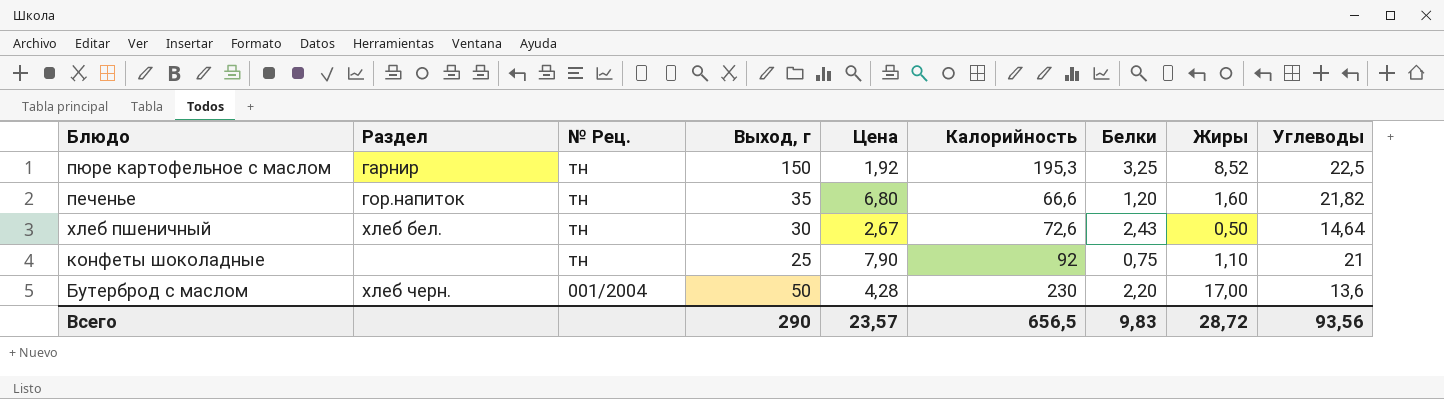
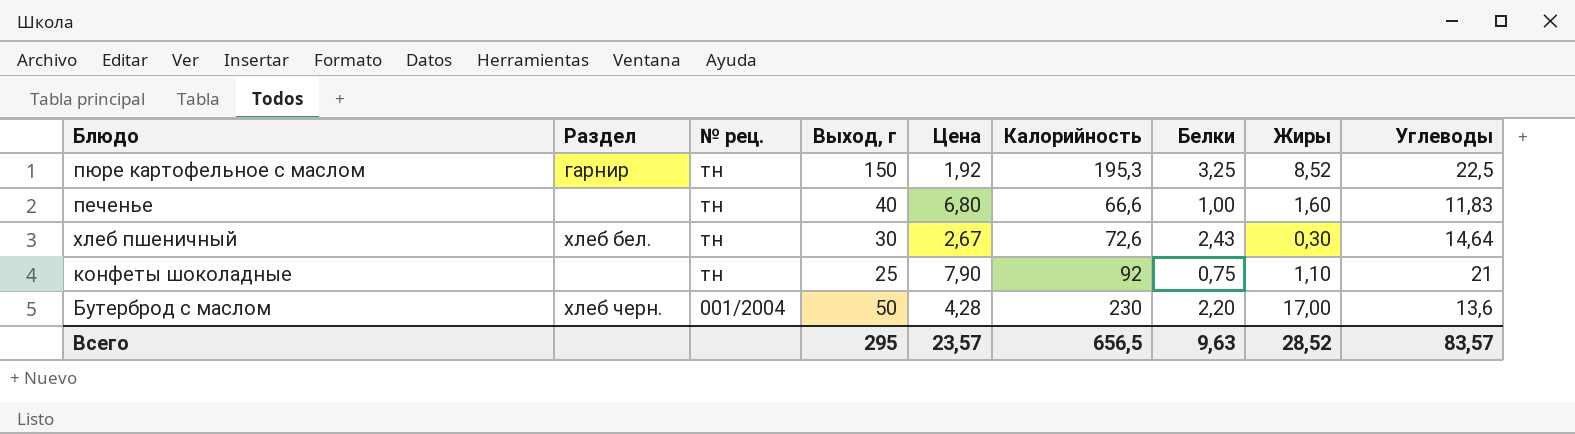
column name: № Рец. -> № рец.
печенье | Раздел: гор.напиток -> none
печенье | Выход, г: 35 -> 40
печенье | Белки: 1,20 -> 1,00
печенье | Углеводы: 21,82 -> 11,83
хлеб пшеничный | Жиры: 0,50 -> 0,30
Всего | Выход, г: 290 -> 295
Всего | Белки: 9,83 -> 9,63
Всего | Жиры: 28,72 -> 28,52
Всего | Углеводы: 93,56 -> 83,57

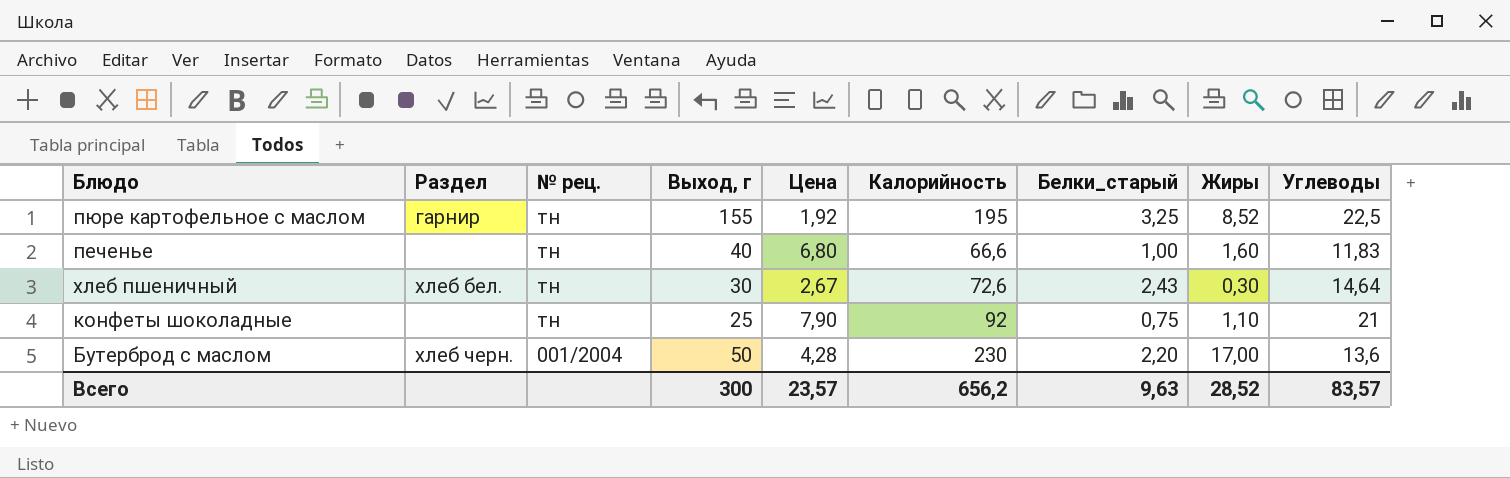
column name: Белки -> Белки_старый
пюре картофельное с маслом | Выход, г: 150 -> 155
пюре картофельное с маслом | Калорийность: 195,3 -> 195
Всего | Выход, г: 295 -> 300
Всего | Калорийность: 656,5 -> 656,2

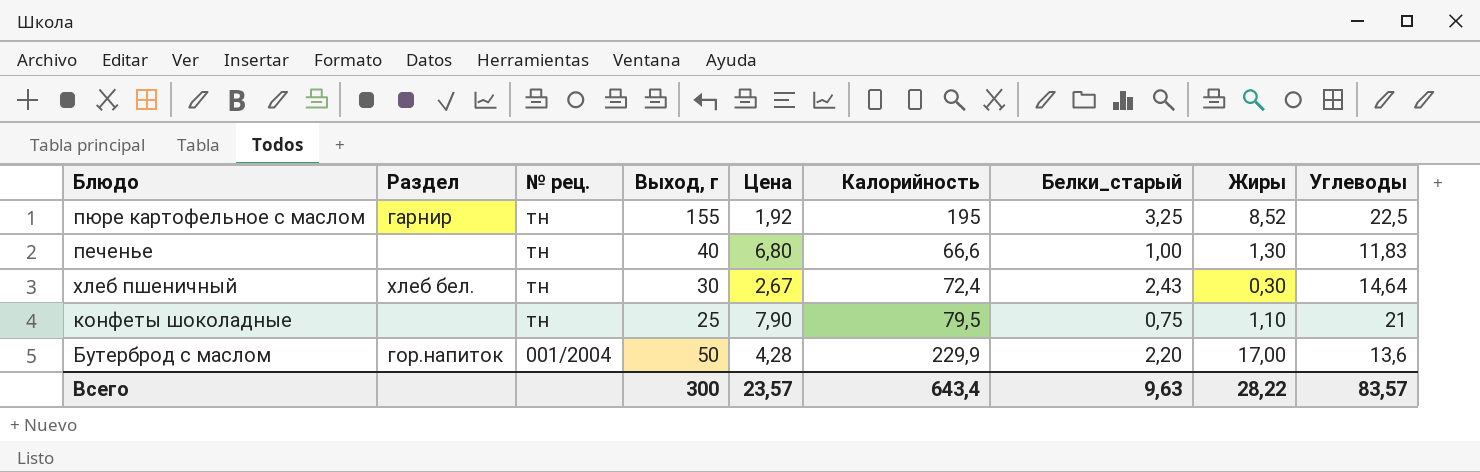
печенье | Жиры: 1,60 -> 1,30
хлеб пшеничный | Калорийность: 72,6 -> 72,4
конфеты шоколадные | Калорийность: 92 -> 79,5
Бутерброд с маслом | Раздел: хлеб черн. -> гор.напиток
Бутерброд с маслом | Калорийность: 230 -> 229,9
Всего | Калорийность: 656,2 -> 643,4
Всего | Жиры: 28,52 -> 28,22

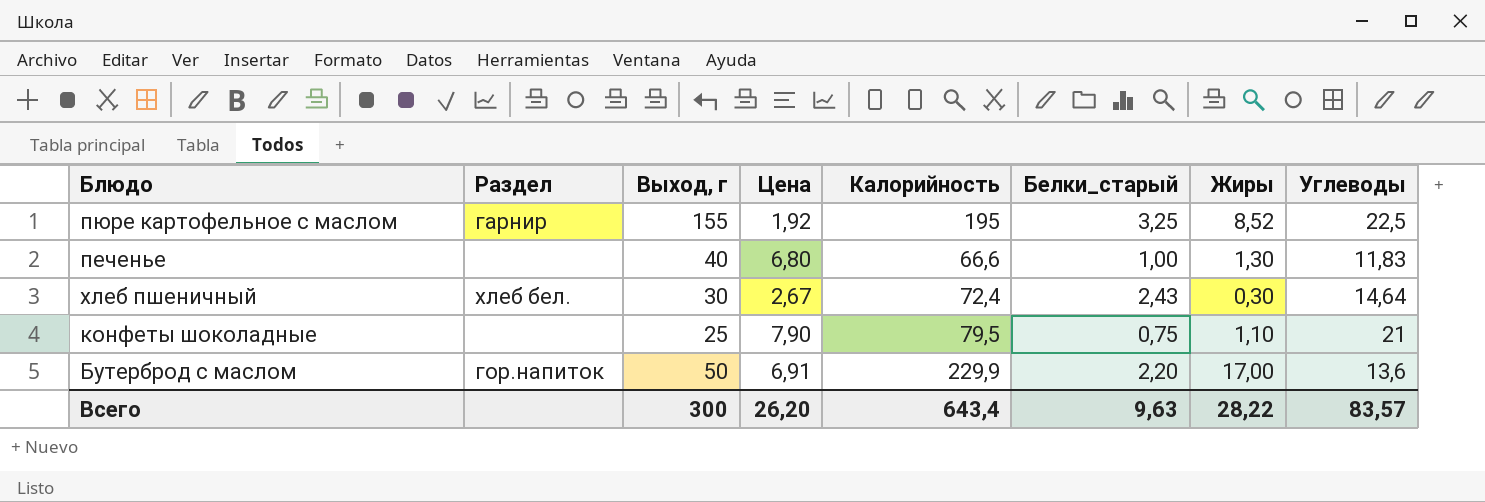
column № рец. | position: 3 -> none
Бутерброд с маслом | Цена: 4,28 -> 6,91
Всего | Цена: 23,57 -> 26,20

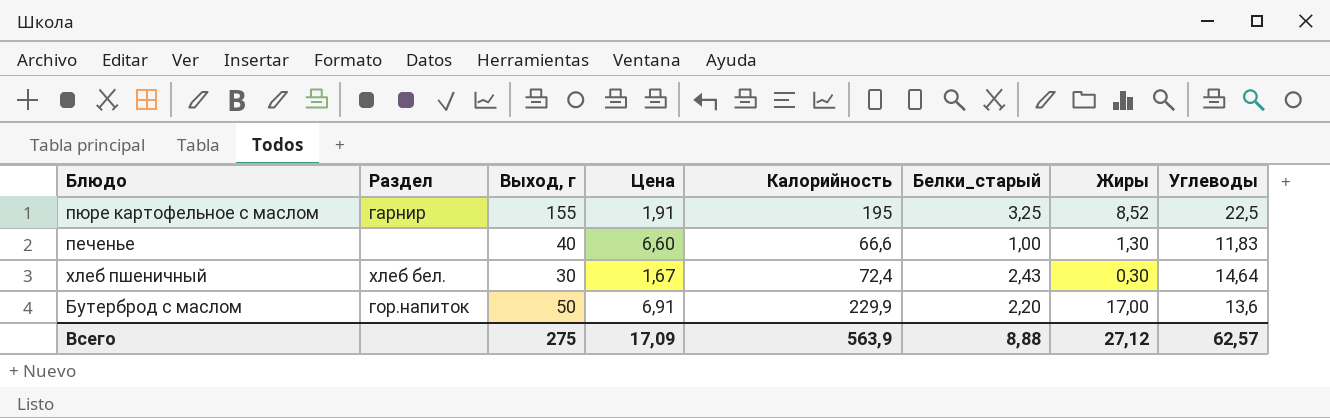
row конфеты шоколадные: none | 25 | 7,90 | 79,5 | 0,75 | 1,10 | 21 -> none
пюре картофельное с маслом | Цена: 1,92 -> 1,91
печенье | Цена: 6,80 -> 6,60
хлеб пшеничный | Цена: 2,67 -> 1,67
Всего | Выход, г: 300 -> 275
Всего | Цена: 26,20 -> 17,09
Всего | Калорийность: 643,4 -> 563,9
Всего | Белки_старый: 9,63 -> 8,88
Всего | Жиры: 28,22 -> 27,12
Всего | Углеводы: 83,57 -> 62,57

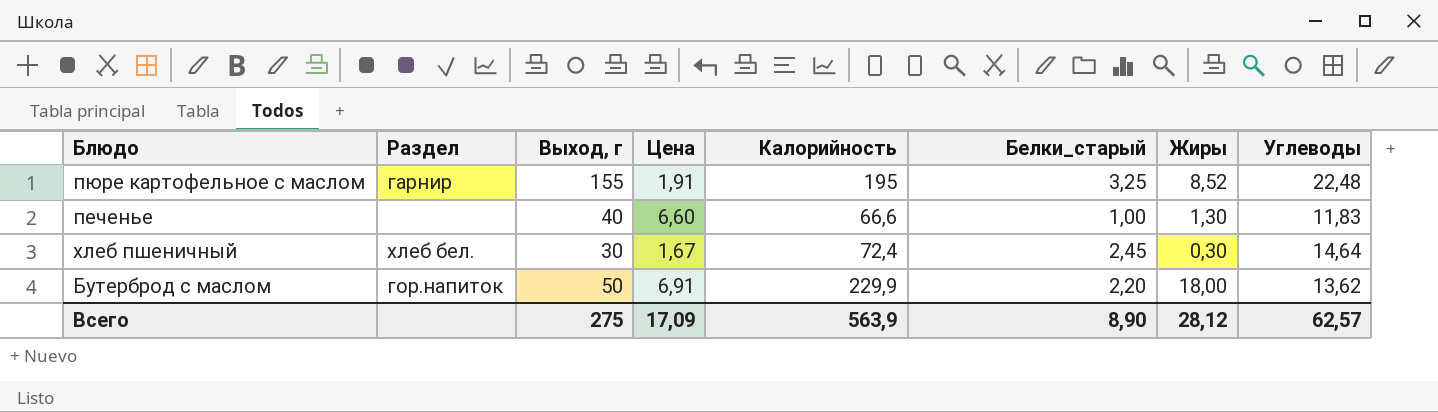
пюре картофельное с маслом | Углеводы: 22,5 -> 22,48
хлеб пшеничный | Белки_старый: 2,43 -> 2,45
Бутерброд с маслом | Жиры: 17,00 -> 18,00
Бутерброд с маслом | Углеводы: 13,6 -> 13,62
Всего | Белки_старый: 8,88 -> 8,90
Всего | Жиры: 27,12 -> 28,12

